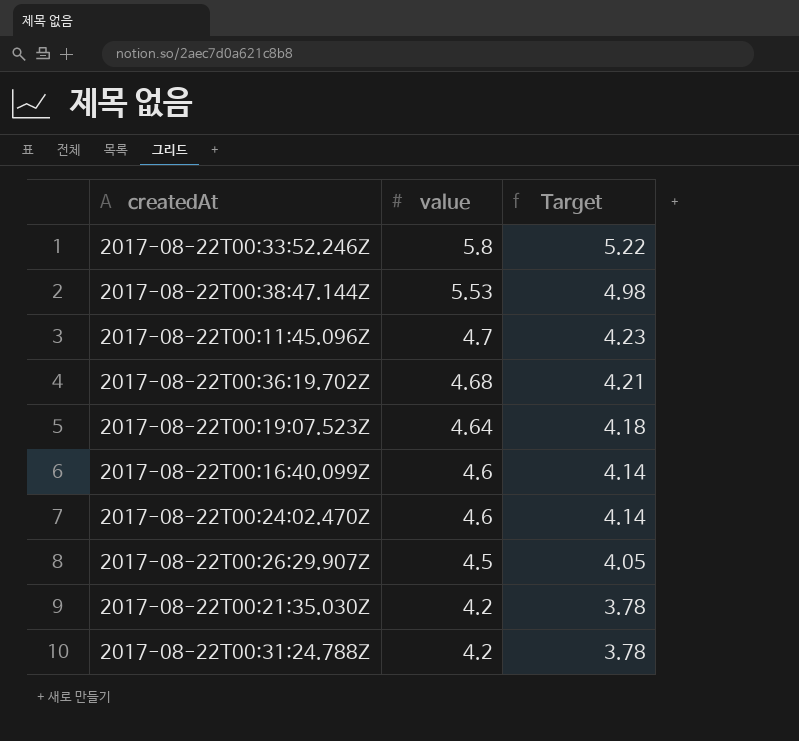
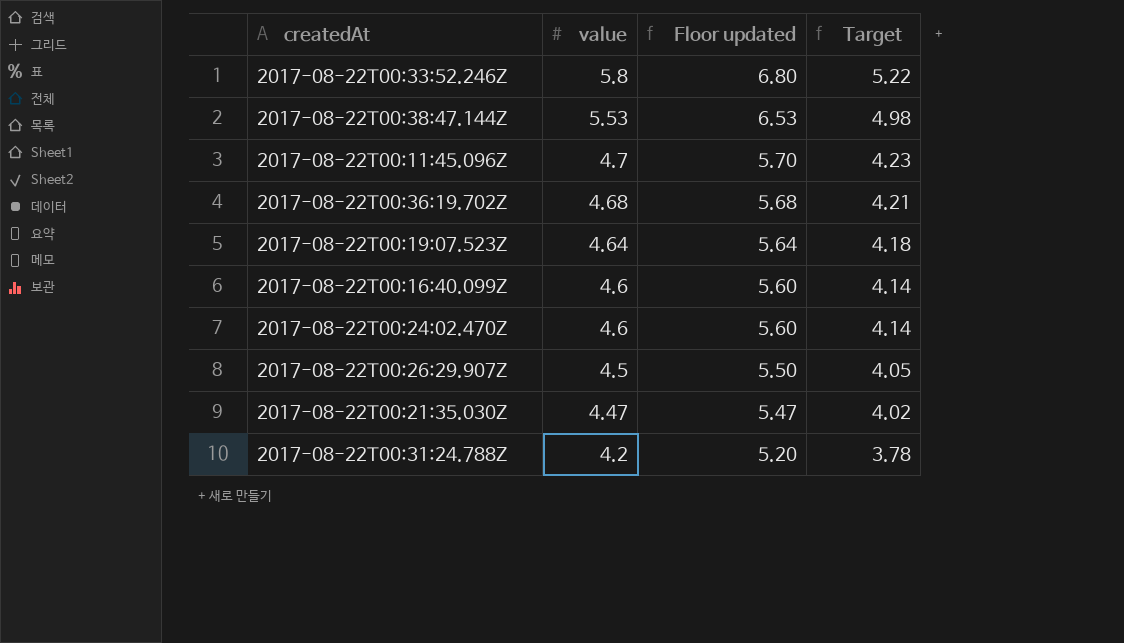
column Floor updated | formula: none -> [value] + 1
2017-08-22T00:21:35.030Z | value: 4.2 -> 4.47
2017-08-22T00:21:35.030Z | Target: 3.78 -> 4.02

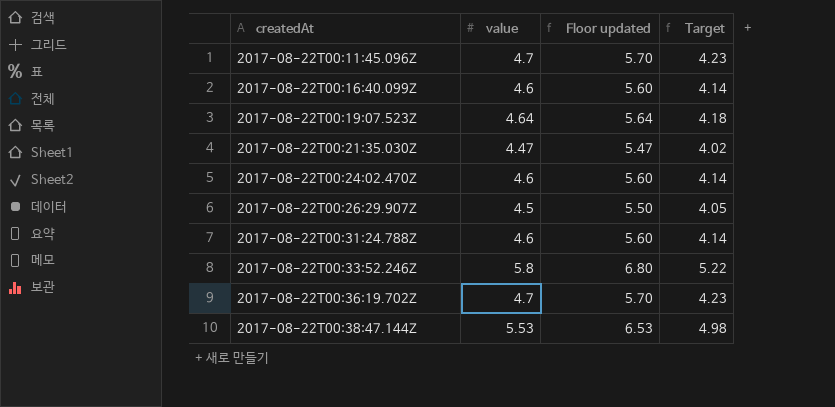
row order: value descending -> createdAt ascending
2017-08-22T00:31:24.788Z | value: 4.2 -> 4.6
2017-08-22T00:31:24.788Z | Floor updated: 5.20 -> 5.60
2017-08-22T00:31:24.788Z | Target: 3.78 -> 4.14
2017-08-22T00:36:19.702Z | value: 4.68 -> 4.7
2017-08-22T00:36:19.702Z | Floor updated: 5.68 -> 5.70
2017-08-22T00:36:19.702Z | Target: 4.21 -> 4.23

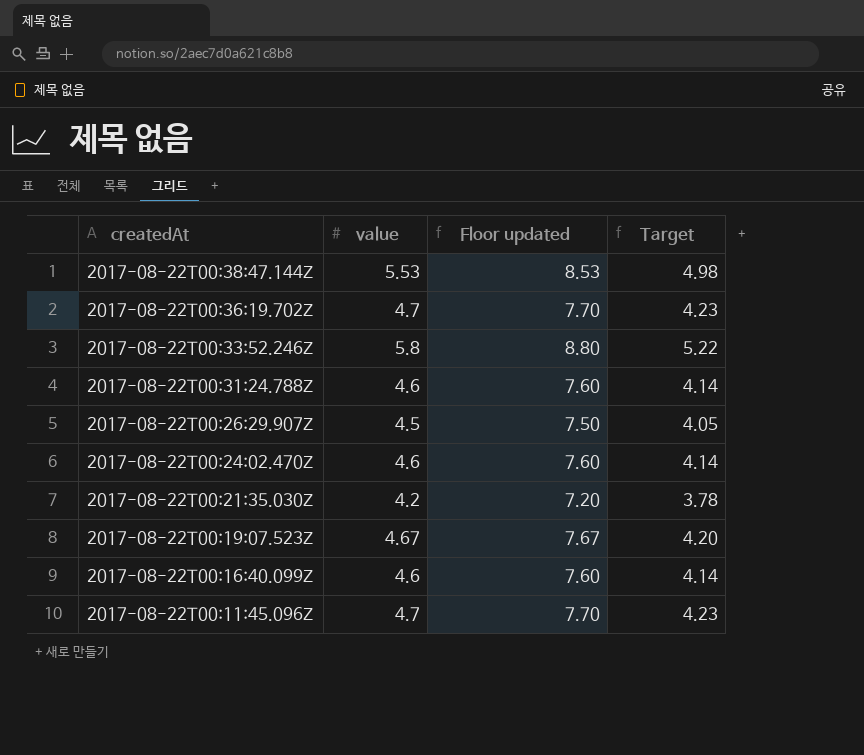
row order: createdAt ascending -> createdAt descending
column Floor updated | formula: [value] + 1 -> [value] + 3
2017-08-22T00:21:35.030Z | value: 4.47 -> 4.2
2017-08-22T00:21:35.030Z | Target: 4.02 -> 3.78
2017-08-22T00:19:07.523Z | value: 4.64 -> 4.67
2017-08-22T00:19:07.523Z | Target: 4.18 -> 4.20

